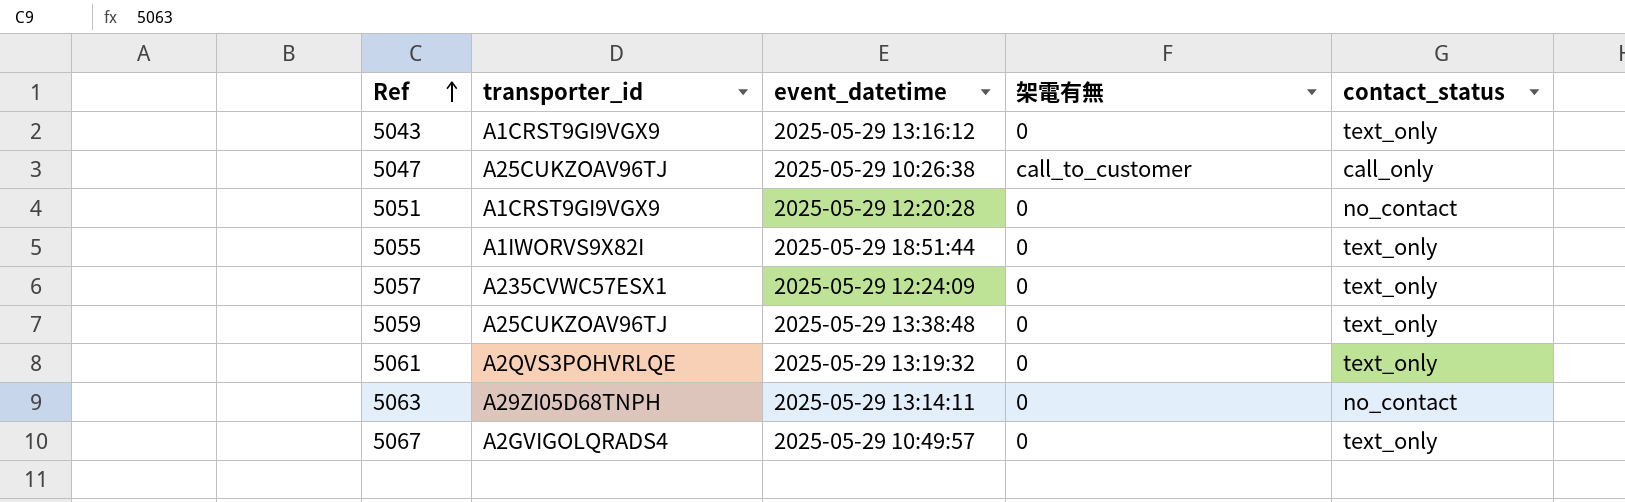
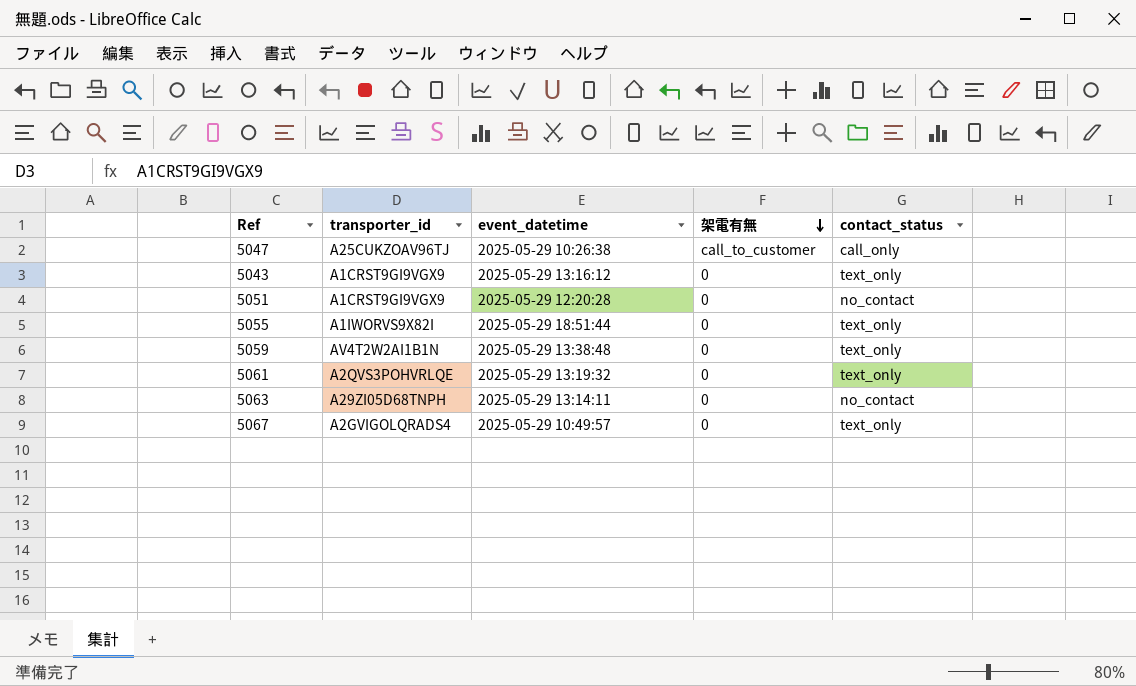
row order: Ref ascending -> 架電有無 descending
row 5057: A235CVWC57ESX1 | 2025-05-29 12:24:09 | 0 | text_only -> none
5059 | transporter_id: A25CUKZOAV96TJ -> AV4T2W2AI1B1N

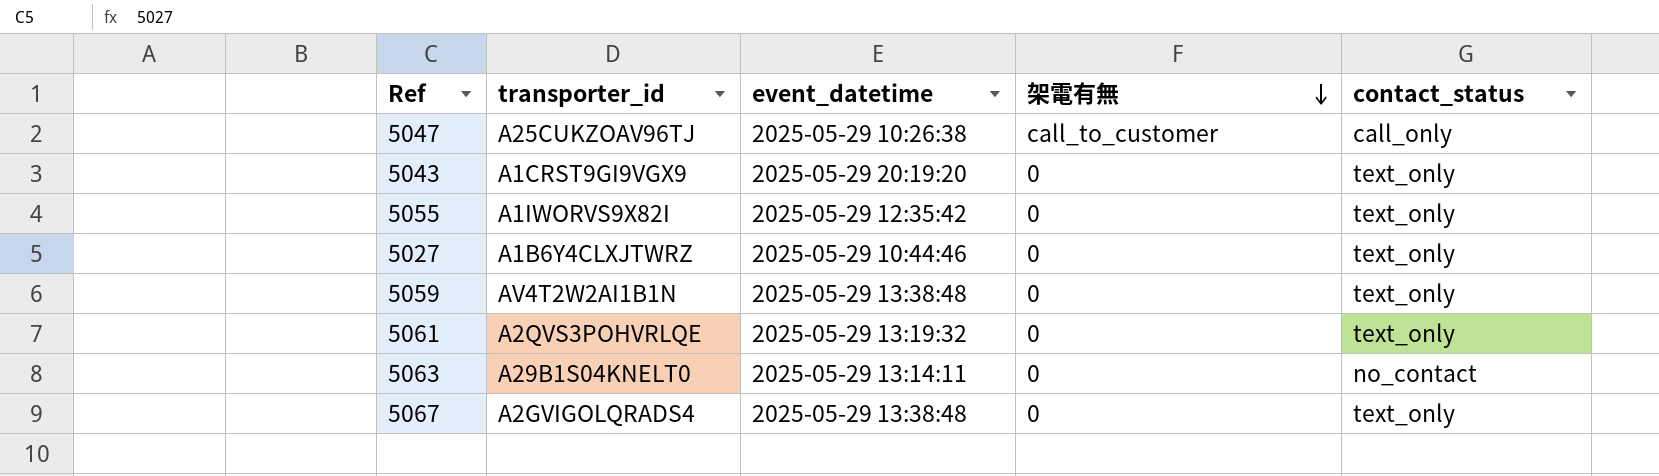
row 5051: A1CRST9GI9VGX9 | 2025-05-29 12:20:28 | 0 | no_contact -> none
5043 | event_datetime: 2025-05-29 13:16:12 -> 2025-05-29 20:19:20
5055 | event_datetime: 2025-05-29 18:51:44 -> 2025-05-29 12:35:42
row 5027: none -> A1B6Y4CLXJTWRZ | 2025-05-29 10:44:46 | 0 | text_only
5063 | transporter_id: A29ZI05D68TNPH -> A29B1S04KNELT0
5067 | event_datetime: 2025-05-29 10:49:57 -> 2025-05-29 13:38:48

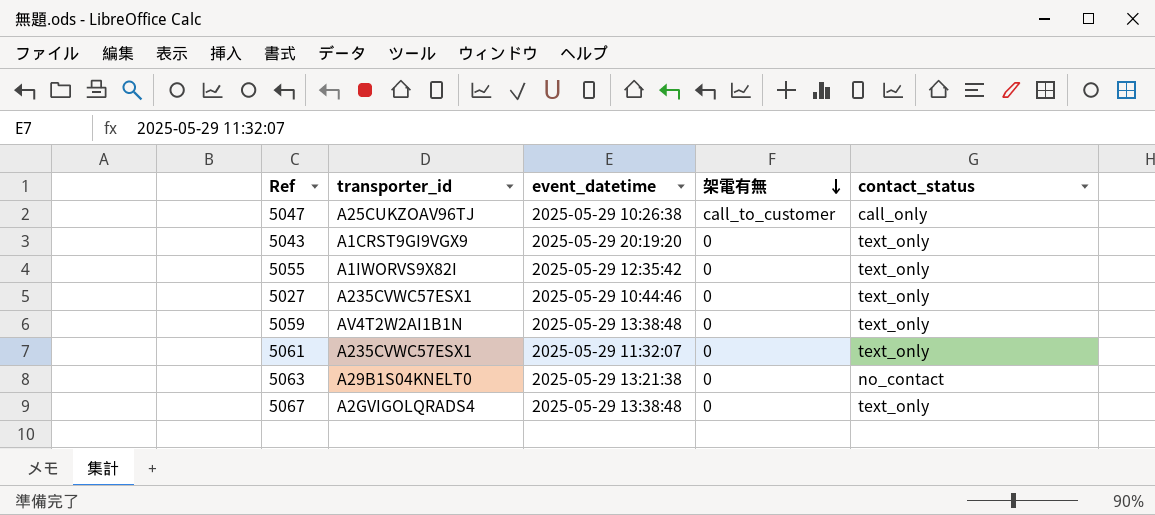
5027 | transporter_id: A1B6Y4CLXJTWRZ -> A235CVWC57ESX1
5061 | transporter_id: A2QVS3POHVRLQE -> A235CVWC57ESX1
5061 | event_datetime: 2025-05-29 13:19:32 -> 2025-05-29 11:32:07
5063 | event_datetime: 2025-05-29 13:14:11 -> 2025-05-29 13:21:38

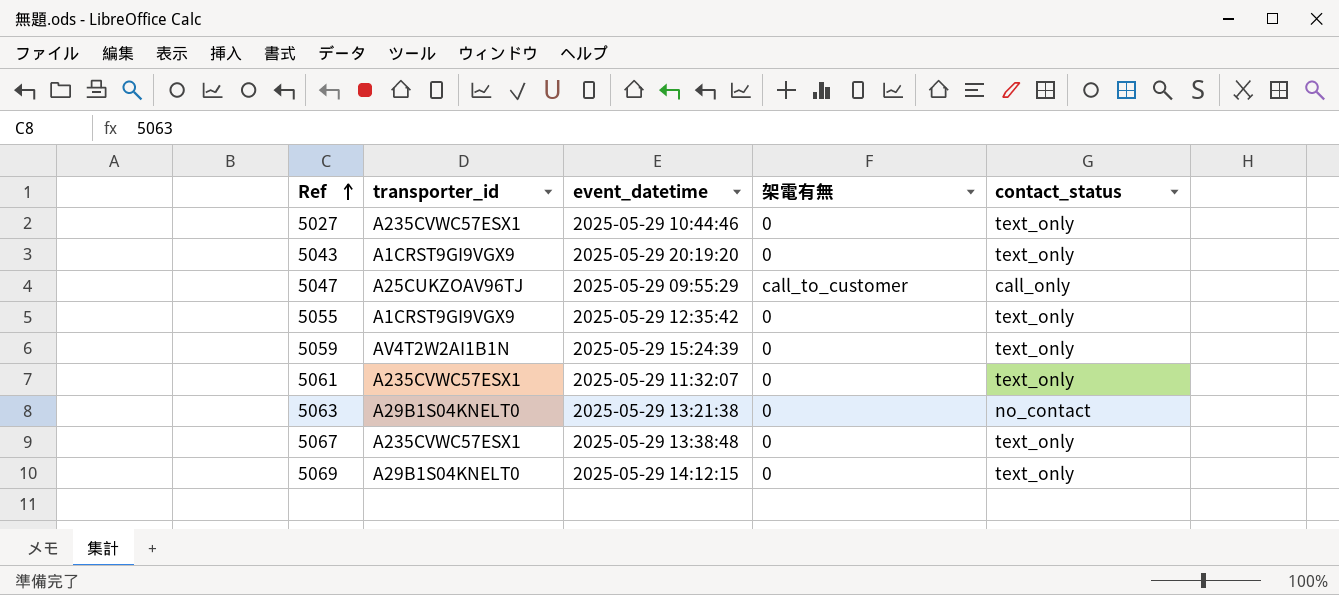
row order: 架電有無 descending -> Ref ascending
5047 | event_datetime: 2025-05-29 10:26:38 -> 2025-05-29 09:55:29
5055 | transporter_id: A1IWORVS9X82I -> A1CRST9GI9VGX9
5059 | event_datetime: 2025-05-29 13:38:48 -> 2025-05-29 15:24:39
5067 | transporter_id: A2GVIGOLQRADS4 -> A235CVWC57ESX1
row 5069: none -> A29B1S04KNELT0 | 2025-05-29 14:12:15 | 0 | text_only

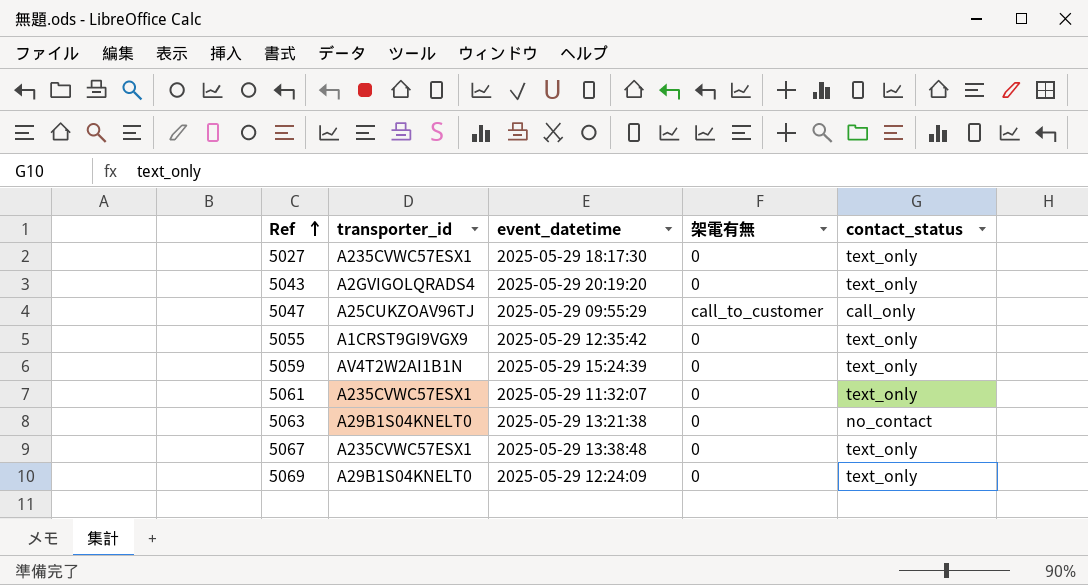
5027 | event_datetime: 2025-05-29 10:44:46 -> 2025-05-29 18:17:30
5043 | transporter_id: A1CRST9GI9VGX9 -> A2GVIGOLQRADS4
5069 | event_datetime: 2025-05-29 14:12:15 -> 2025-05-29 12:24:09

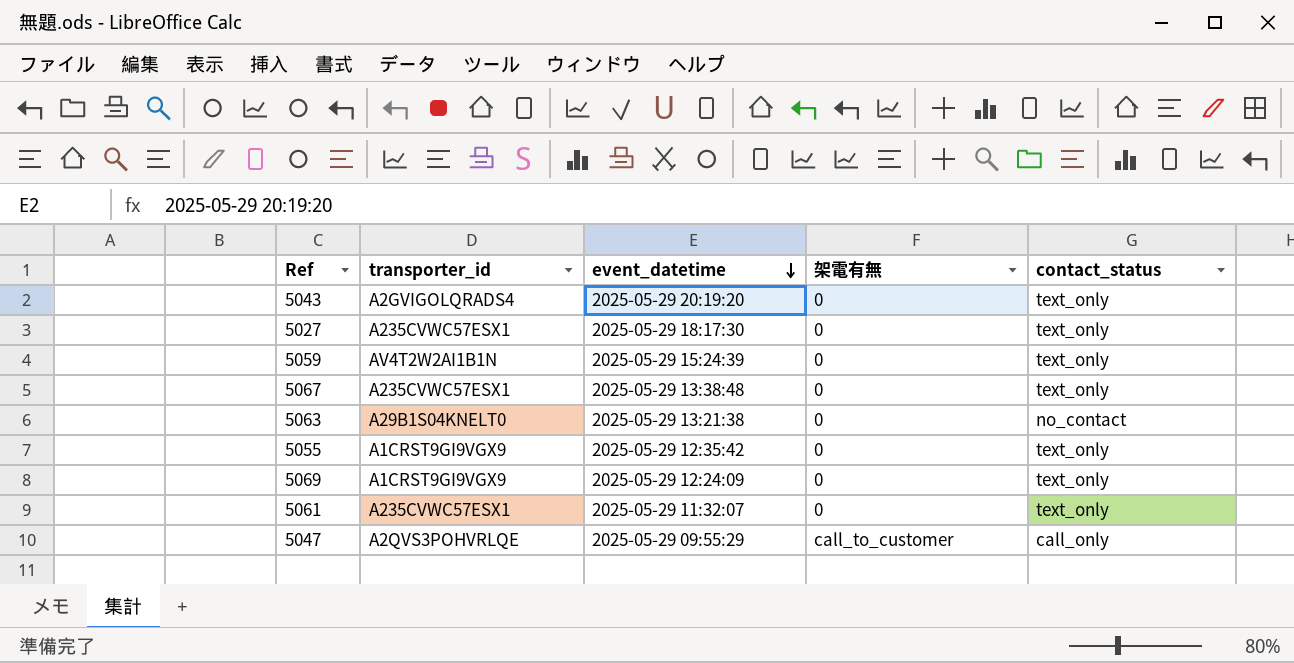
row order: Ref ascending -> event_datetime descending
5069 | transporter_id: A29B1S04KNELT0 -> A1CRST9GI9VGX9
5047 | transporter_id: A25CUKZOAV96TJ -> A2QVS3POHVRLQE

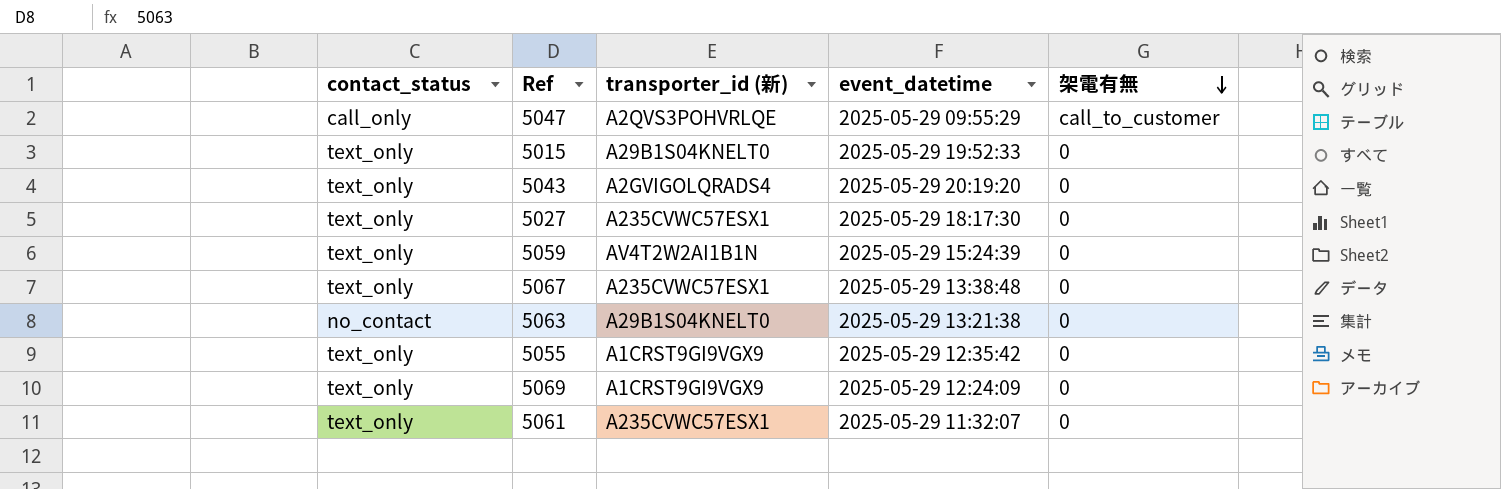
row order: event_datetime descending -> 架電有無 descending
column contact_status | position: 5 -> 1
column name: transporter_id -> transporter_id (新)
row 5015: none -> text_only | A29B1S04KNELT0 | 2025-05-29 19:52:33 | 0

